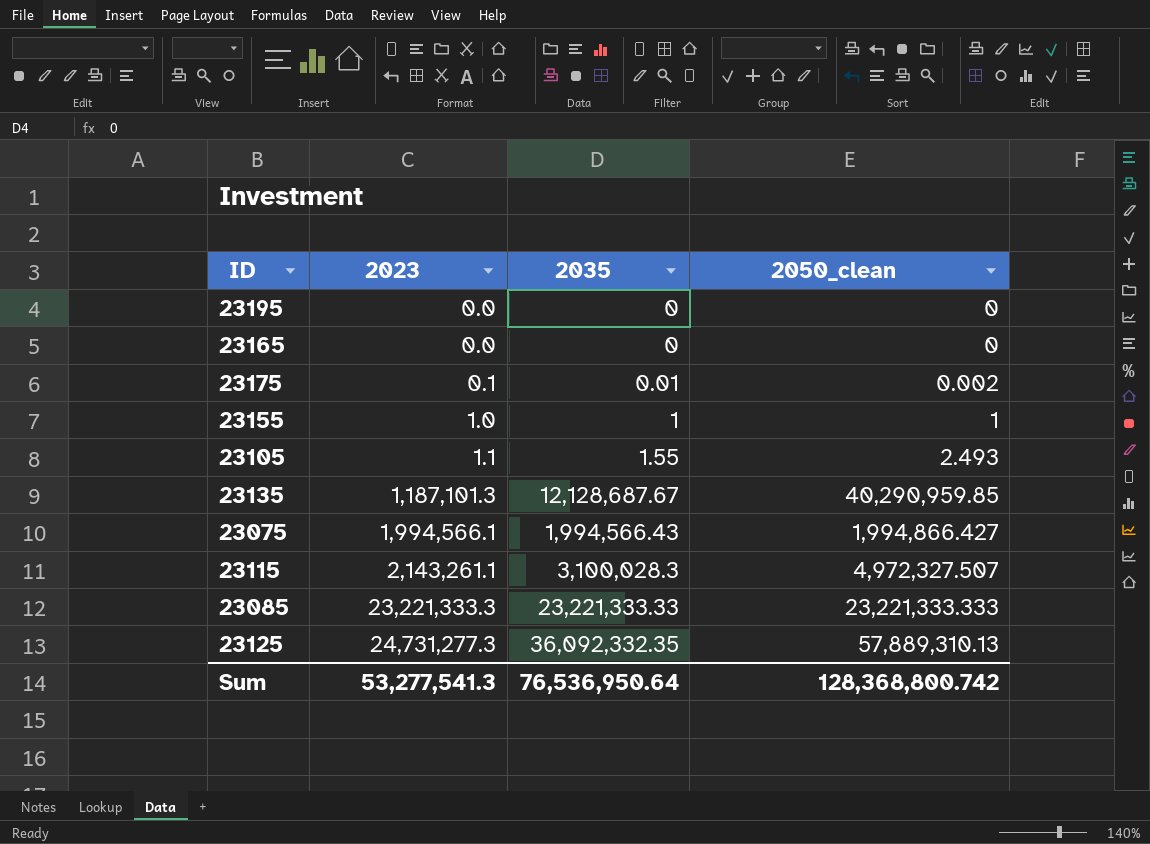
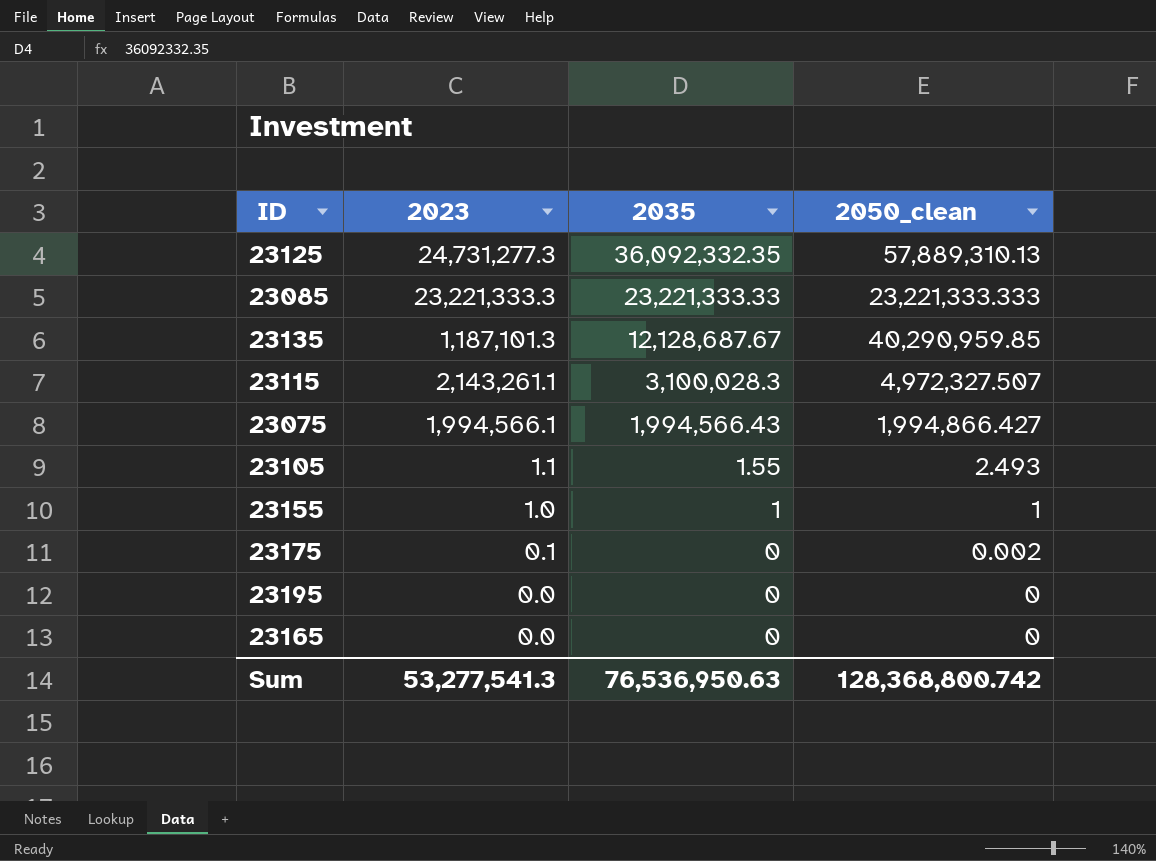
row order: 2023 ascending -> 2035 descending
23175 | 2035: 0.01 -> 0
Sum | 2035: 76,536,950.64 -> 76,536,950.63

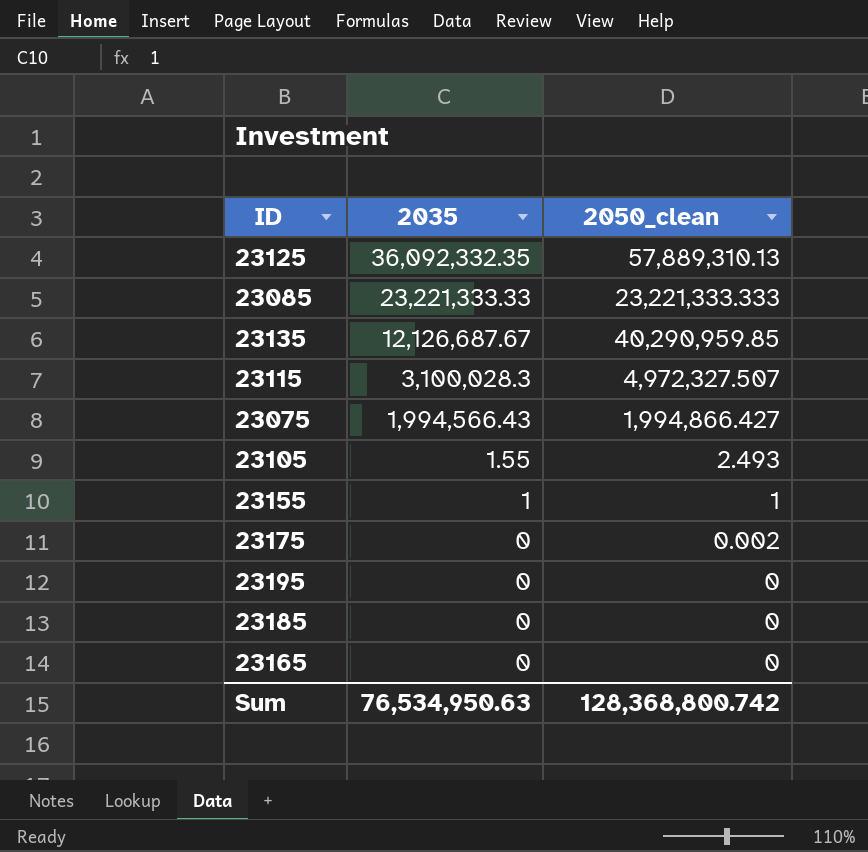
column 2023 | position: 2 -> none
23135 | 2035: 12,128,687.67 -> 12,126,687.67
row 23185: none -> 0 | 0
Sum | 2035: 76,536,950.63 -> 76,534,950.63

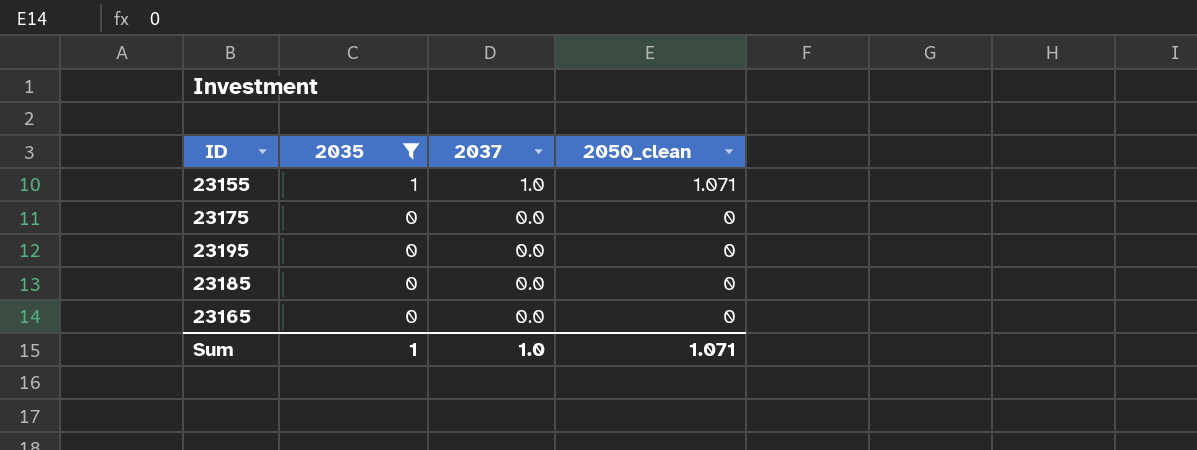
filter: none -> 2035 <= 1
column 2037 | position: none -> 3
23155 | 2050_clean: 1 -> 1.071
23175 | 2050_clean: 0.002 -> 0
Sum | 2035: 76,534,950.63 -> 1
Sum | 2050_clean: 128,368,800.742 -> 1.071

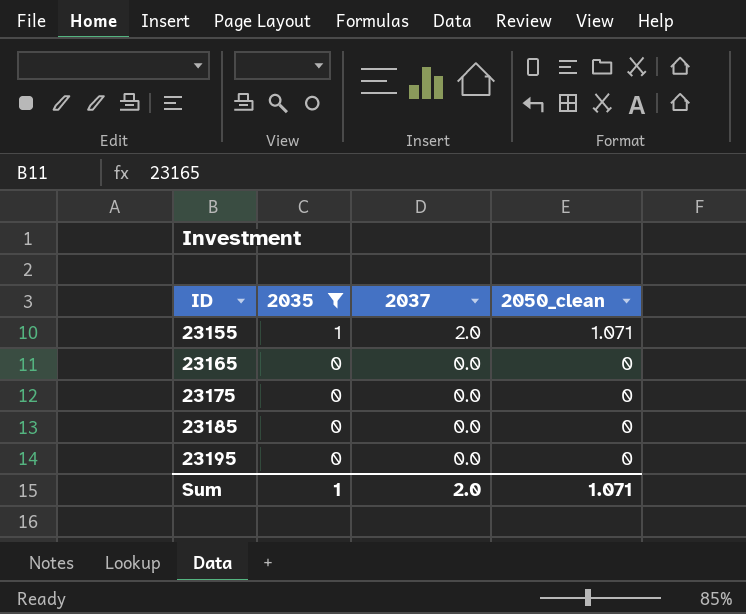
row order: 2035 descending -> ID ascending
23155 | 2037: 1.0 -> 2.0
Sum | 2037: 1.0 -> 2.0

